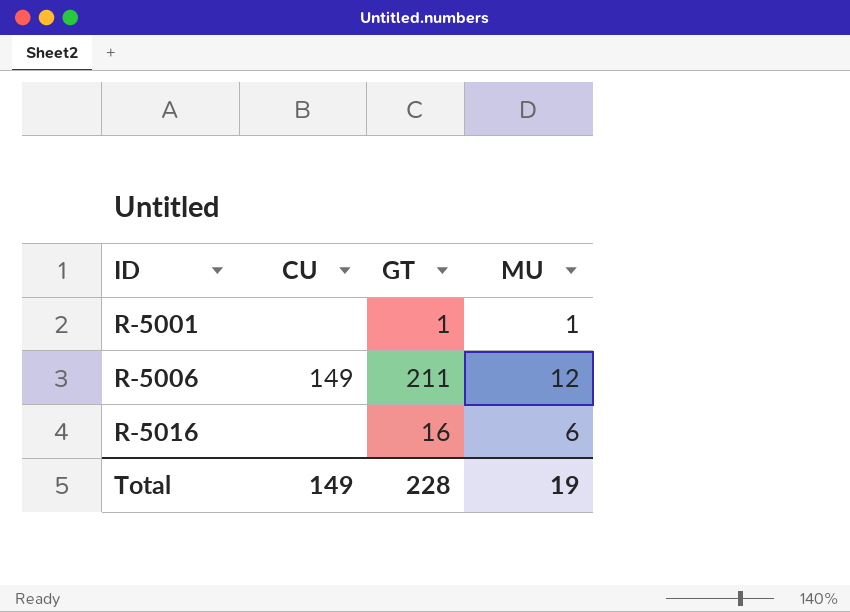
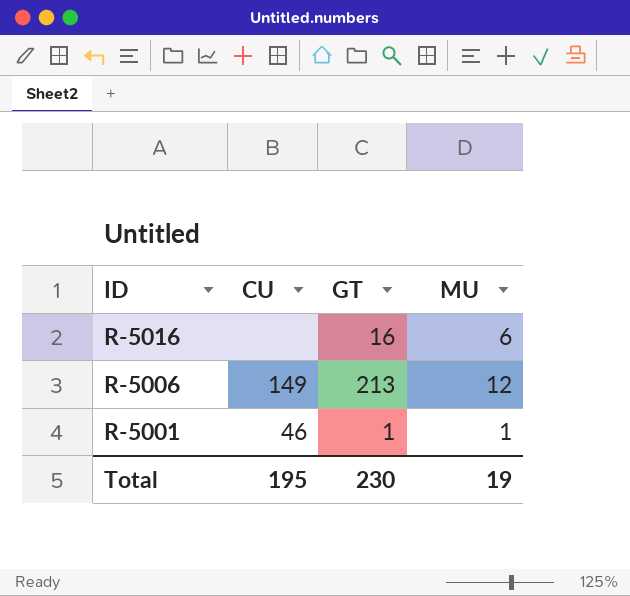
row order: ID ascending -> ID descending
R-5006 | GT: 211 -> 213
R-5001 | CU: none -> 46
Total | CU: 149 -> 195
Total | GT: 228 -> 230

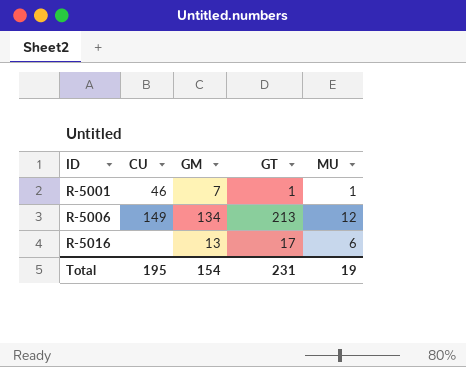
row order: ID descending -> ID ascending
column GM | position: none -> 3
R-5016 | GT: 16 -> 17
Total | GT: 230 -> 231

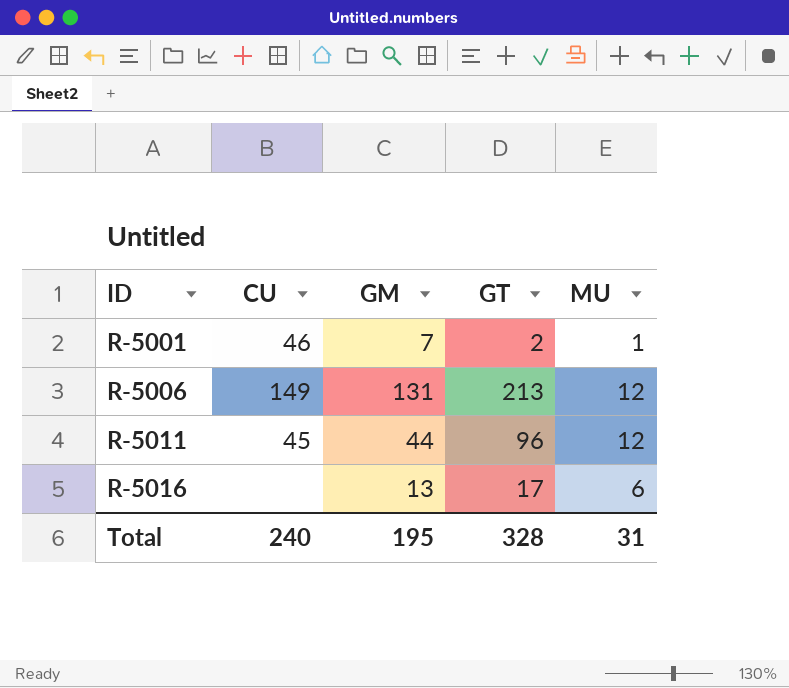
R-5001 | GT: 1 -> 2
R-5006 | GM: 134 -> 131
row R-5011: none -> 45 | 44 | 96 | 12
Total | CU: 195 -> 240
Total | GM: 154 -> 195
Total | GT: 231 -> 328
Total | MU: 19 -> 31

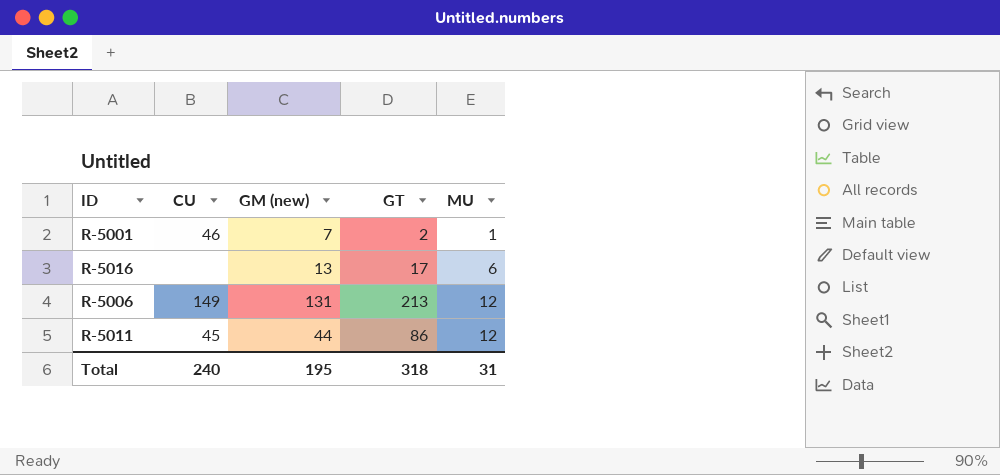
row order: ID ascending -> MU ascending
column name: GM -> GM (new)
R-5011 | GT: 96 -> 86
Total | GT: 328 -> 318

